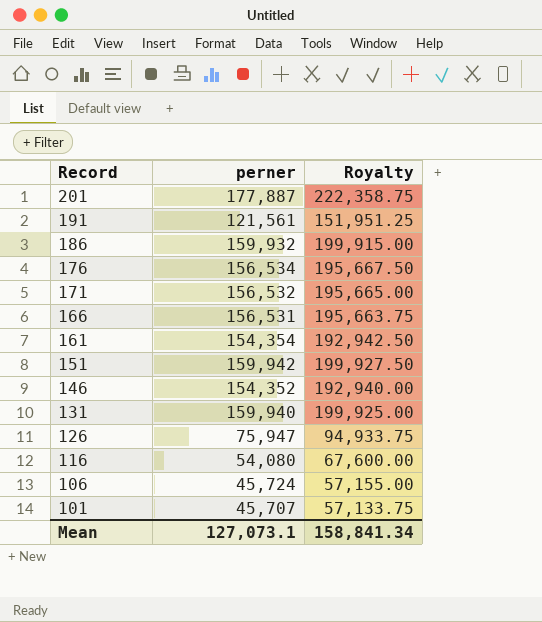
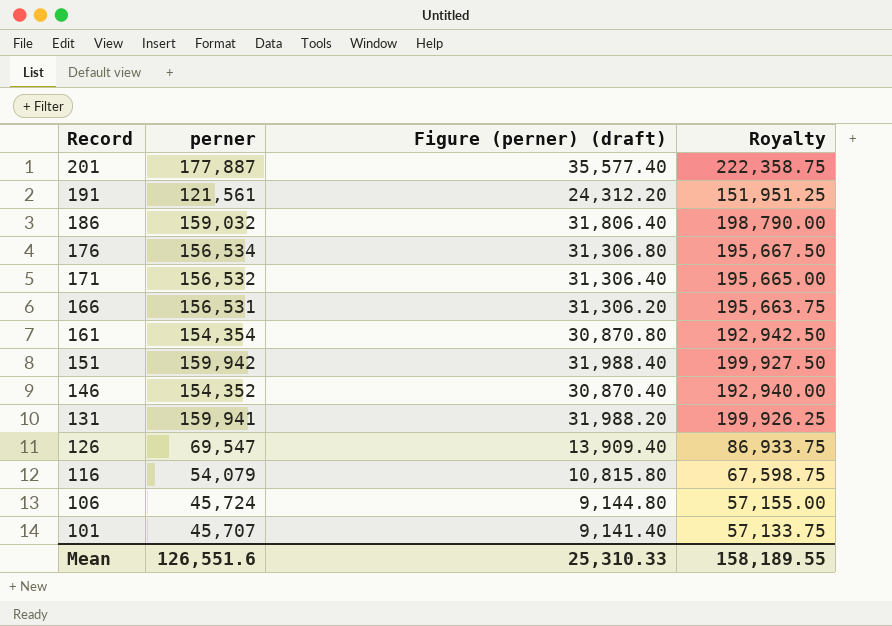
column Figure (perner) (draft) | formula: none -> [perner] * 0.2
186 | perner: 159,932 -> 159,032
186 | Royalty: 199,915.00 -> 198,790.00
131 | perner: 159,940 -> 159,941
131 | Royalty: 199,925.00 -> 199,926.25
126 | perner: 75,947 -> 69,547
126 | Royalty: 94,933.75 -> 86,933.75
116 | perner: 54,080 -> 54,079
116 | Royalty: 67,600.00 -> 67,598.75
Mean | perner: 127,073.1 -> 126,551.6
Mean | Royalty: 158,841.34 -> 158,189.55

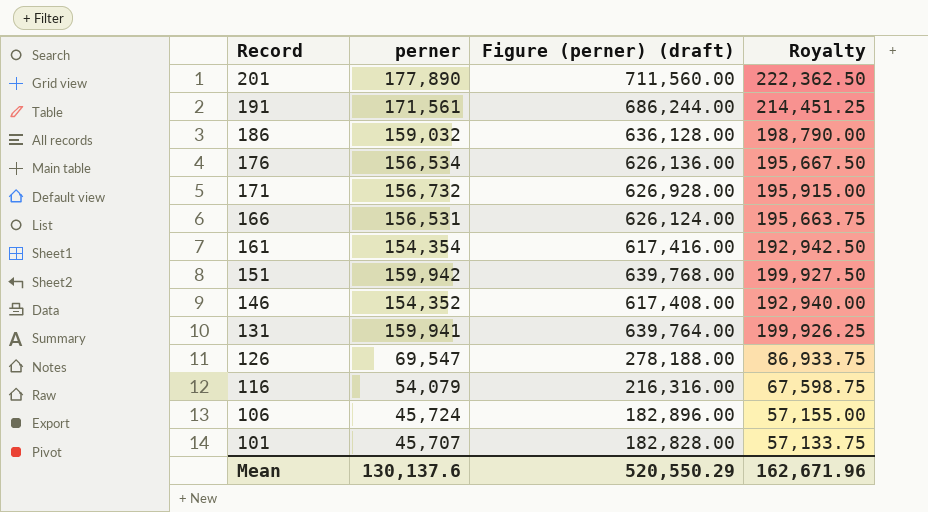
column Figure (perner) (draft) | formula: [perner] * 0.2 -> [perner] * 4
201 | perner: 177,887 -> 177,890
201 | Royalty: 222,358.75 -> 222,362.50
191 | perner: 121,561 -> 171,561
191 | Royalty: 151,951.25 -> 214,451.25
171 | perner: 156,532 -> 156,732
171 | Royalty: 195,665.00 -> 195,915.00
Mean | perner: 126,551.6 -> 130,137.6
Mean | Figure (perner) (draft): 25,310.33 -> 520,550.29
Mean | Royalty: 158,189.55 -> 162,671.96

